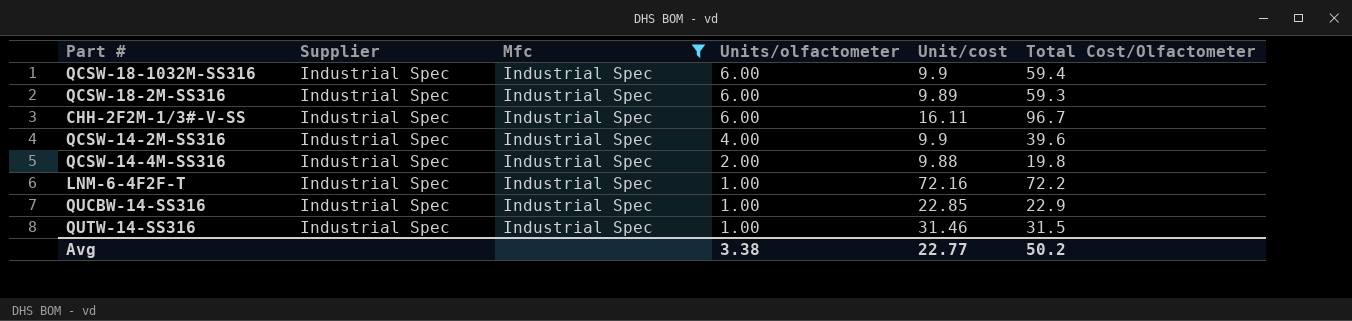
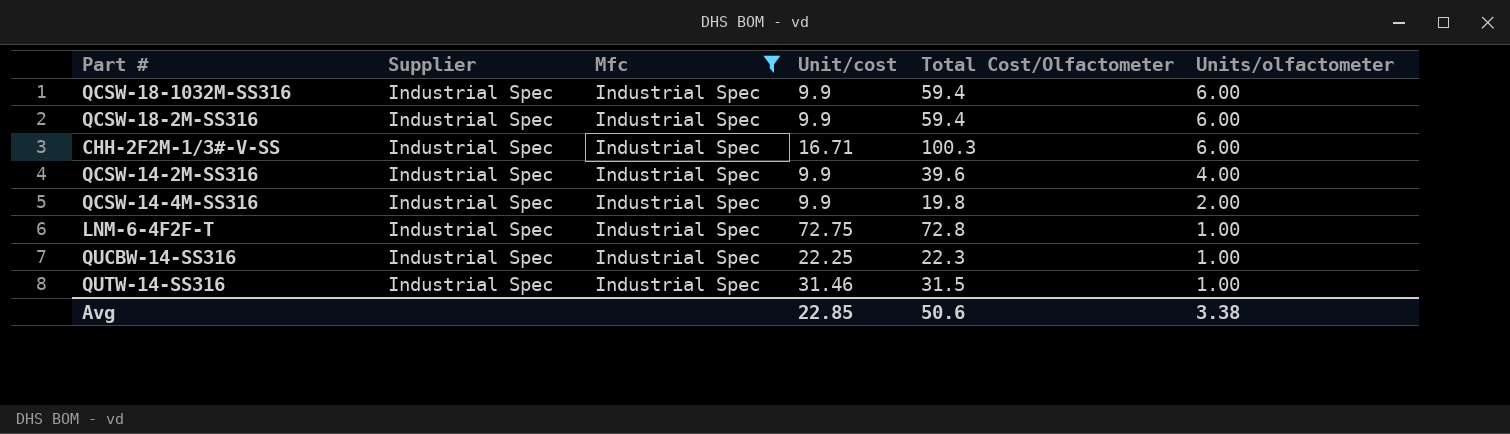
column Units/olfactometer | position: 4 -> 6
QCSW-18-2M-SS316 | Unit/cost: 9.89 -> 9.9
QCSW-18-2M-SS316 | Total Cost/Olfactometer: 59.3 -> 59.4
CHH-2F2M-1/3#-V-SS | Unit/cost: 16.11 -> 16.71
CHH-2F2M-1/3#-V-SS | Total Cost/Olfactometer: 96.7 -> 100.3
QCSW-14-4M-SS316 | Unit/cost: 9.88 -> 9.9
LNM-6-4F2F-T | Unit/cost: 72.16 -> 72.75
LNM-6-4F2F-T | Total Cost/Olfactometer: 72.2 -> 72.8
QUCBW-14-SS316 | Unit/cost: 22.85 -> 22.25
QUCBW-14-SS316 | Total Cost/Olfactometer: 22.9 -> 22.3
Avg | Unit/cost: 22.77 -> 22.85
Avg | Total Cost/Olfactometer: 50.2 -> 50.6

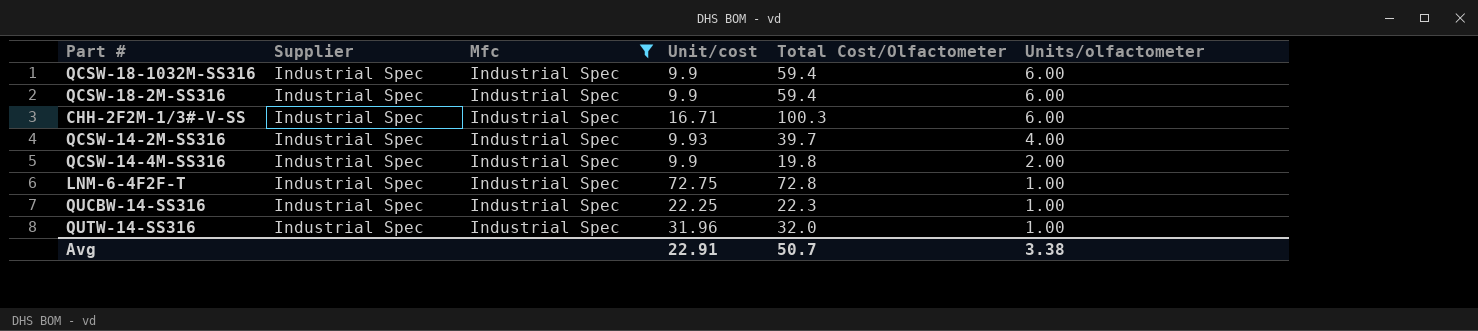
QCSW-14-2M-SS316 | Unit/cost: 9.9 -> 9.93
QCSW-14-2M-SS316 | Total Cost/Olfactometer: 39.6 -> 39.7
QUTW-14-SS316 | Unit/cost: 31.46 -> 31.96
QUTW-14-SS316 | Total Cost/Olfactometer: 31.5 -> 32.0
Avg | Unit/cost: 22.85 -> 22.91
Avg | Total Cost/Olfactometer: 50.6 -> 50.7

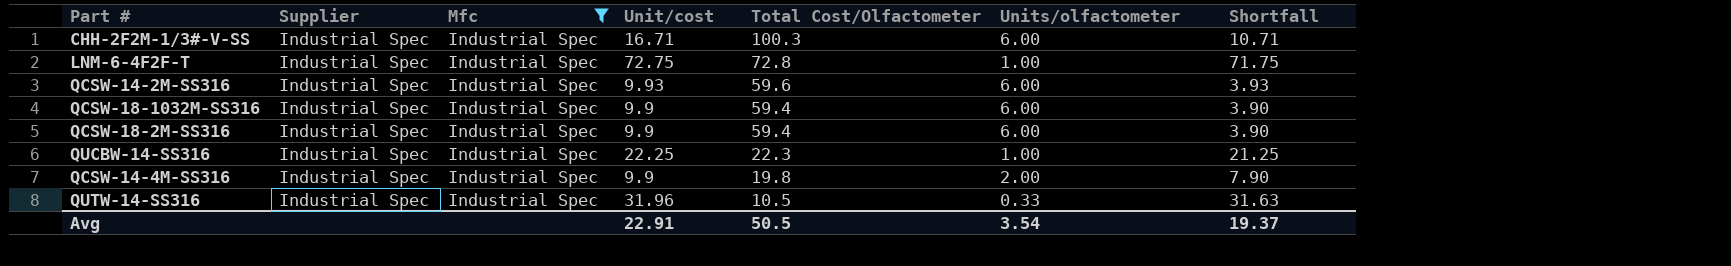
row order: Units/olfactometer descending -> Total Cost/Olfactometer descending
column Shortfall | formula: none -> [Unit/cost] - [Units/olfactometer]
QCSW-14-2M-SS316 | Total Cost/Olfactometer: 39.7 -> 59.6
QCSW-14-2M-SS316 | Units/olfactometer: 4.00 -> 6.00
QUTW-14-SS316 | Total Cost/Olfactometer: 32.0 -> 10.5
QUTW-14-SS316 | Units/olfactometer: 1.00 -> 0.33
Avg | Total Cost/Olfactometer: 50.7 -> 50.5
Avg | Units/olfactometer: 3.38 -> 3.54

